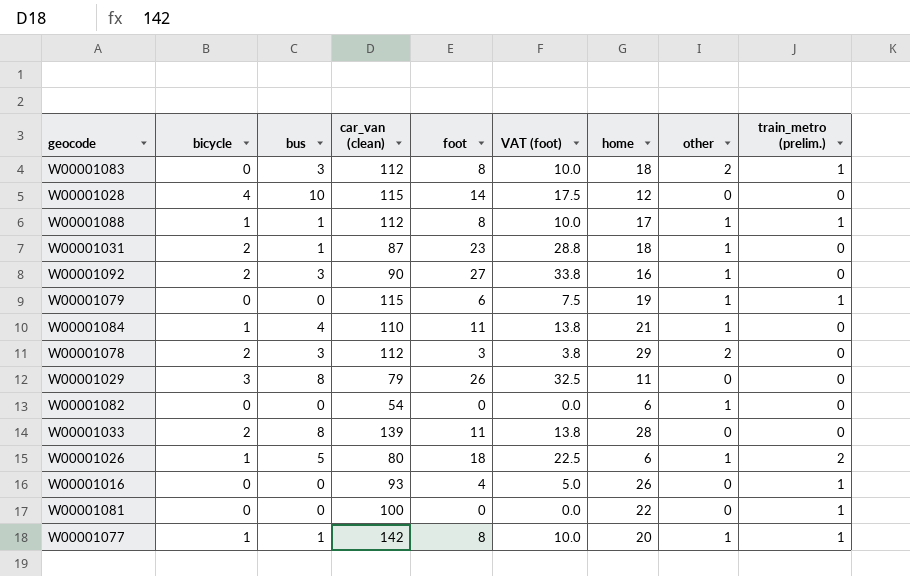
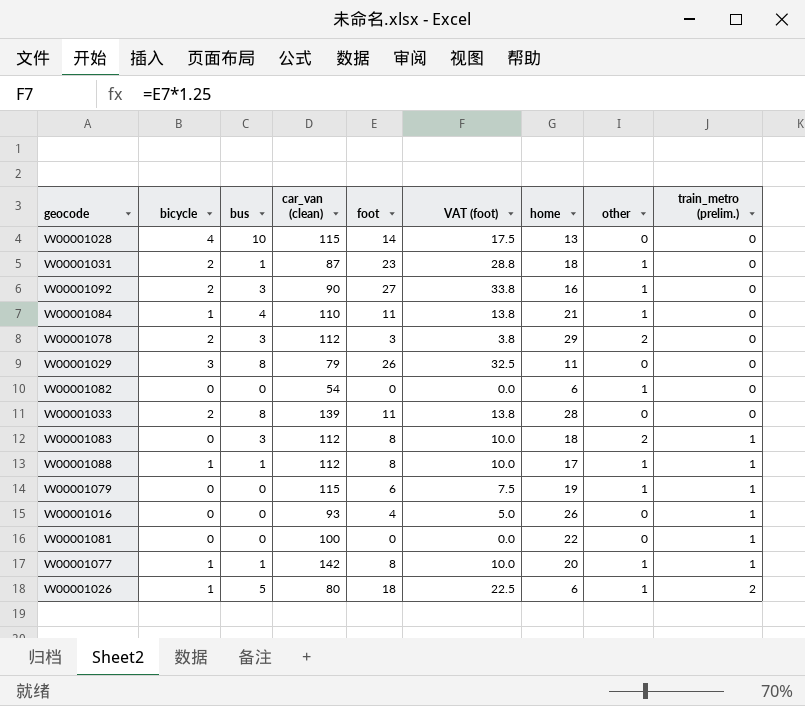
row order: none -> train_metro (prelim.) ascending
W00001028 | home: 12 -> 13

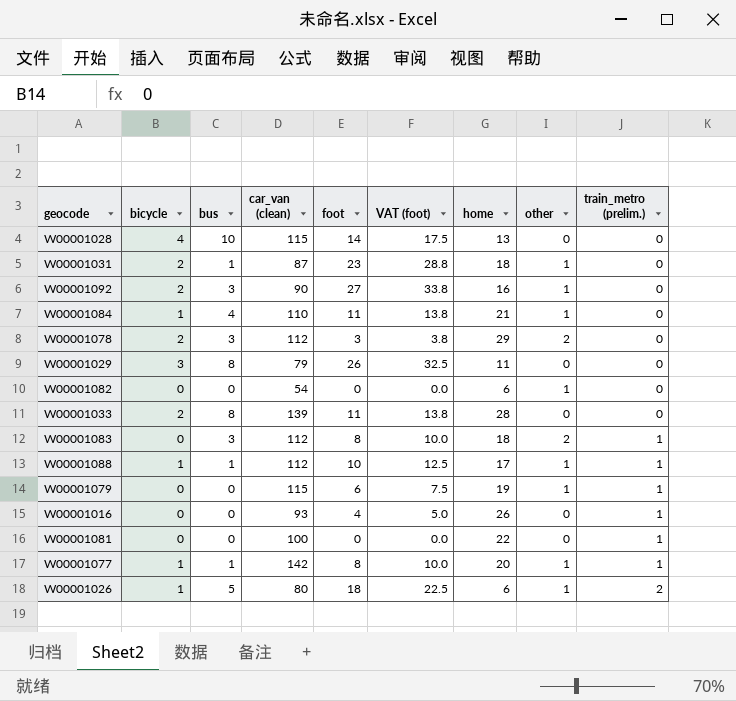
W00001088 | foot: 8 -> 10
W00001088 | VAT (foot): 10.0 -> 12.5

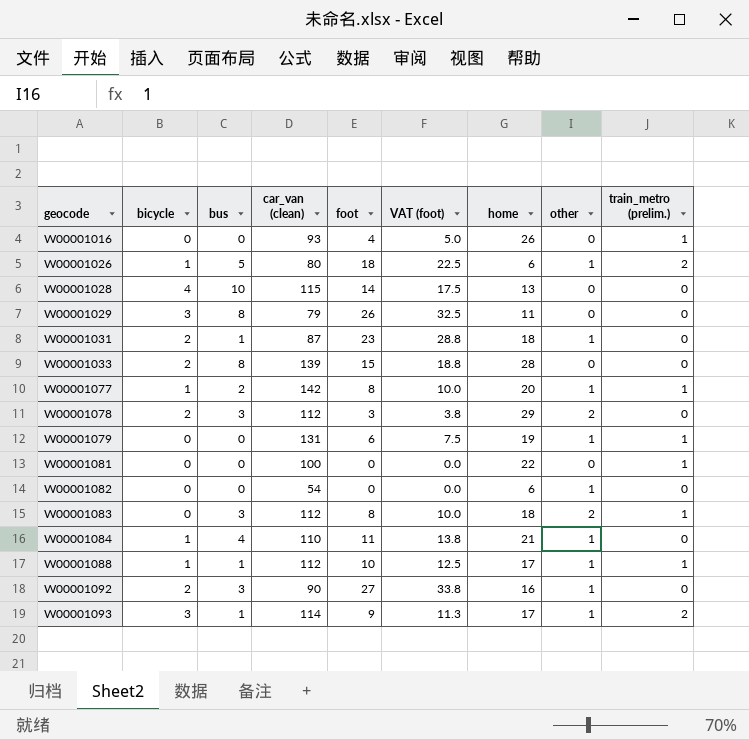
row order: train_metro (prelim.) ascending -> geocode ascending
W00001033 | foot: 11 -> 15
W00001033 | VAT (foot): 13.8 -> 18.8
W00001077 | bus: 1 -> 2
W00001079 | car_van (clean): 115 -> 131
row W00001093: none -> 3 | 1 | 114 | 9 | 11.3 | 17 | 1 | 2

